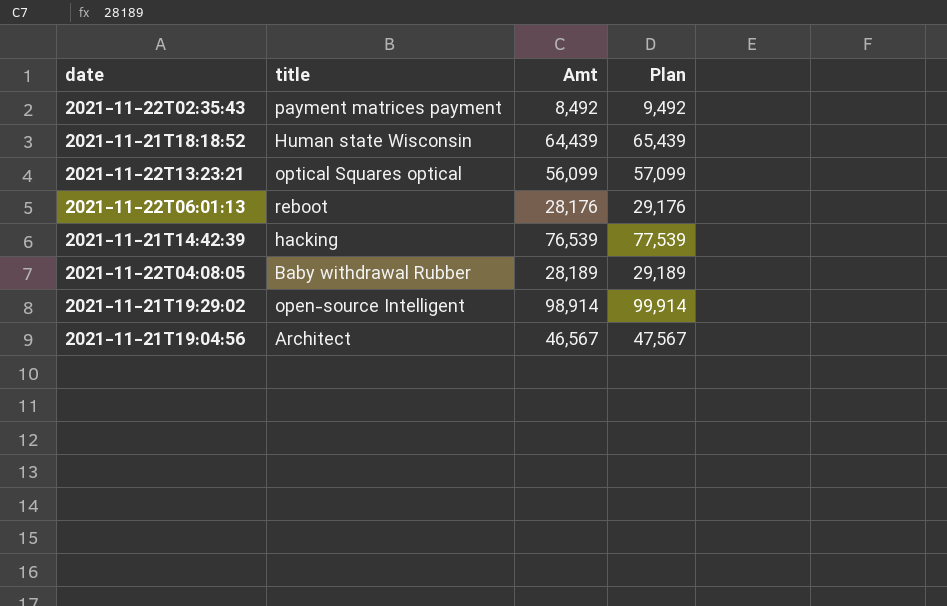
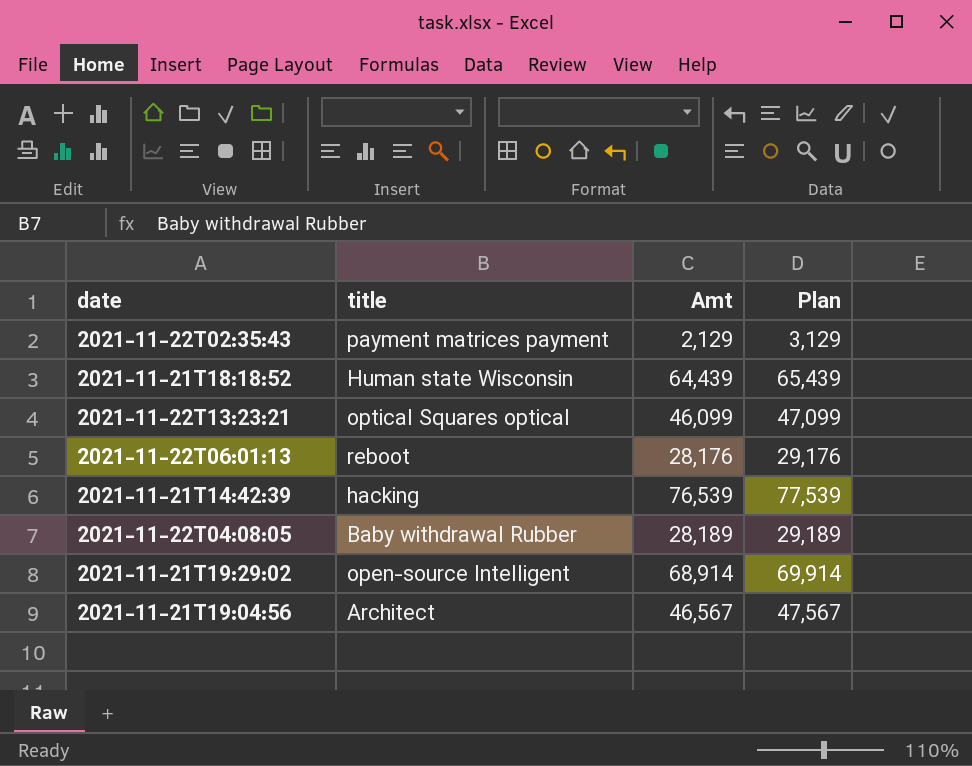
2021-11-22T02:35:43 | Amt: 8,492 -> 2,129
2021-11-22T02:35:43 | Plan: 9,492 -> 3,129
2021-11-22T13:23:21 | Amt: 56,099 -> 46,099
2021-11-22T13:23:21 | Plan: 57,099 -> 47,099
2021-11-21T19:29:02 | Amt: 98,914 -> 68,914
2021-11-21T19:29:02 | Plan: 99,914 -> 69,914

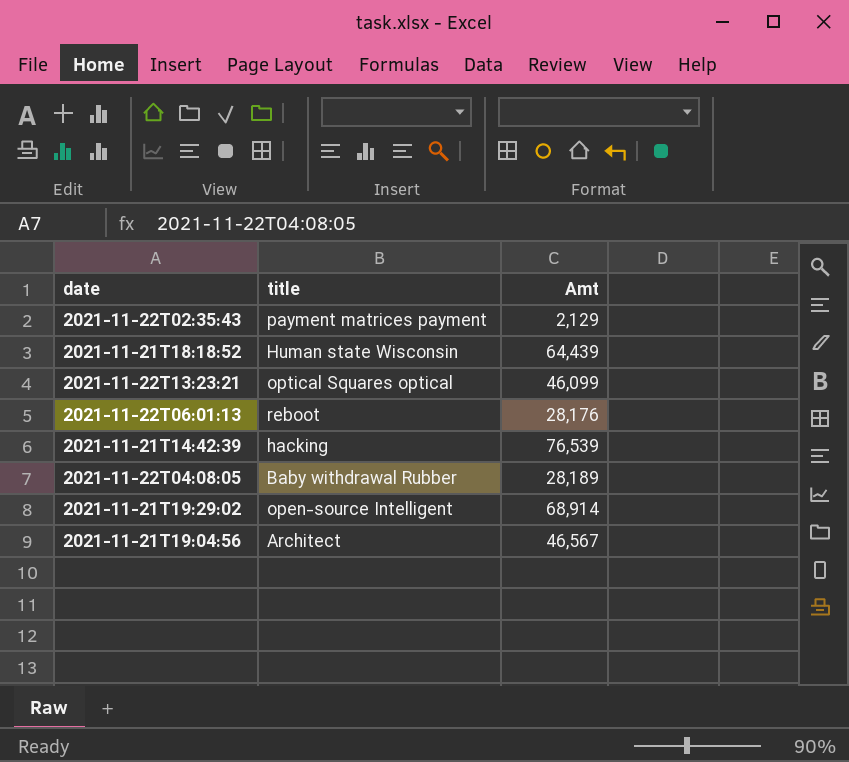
column Plan | formula: [Amt] + 1000 -> none

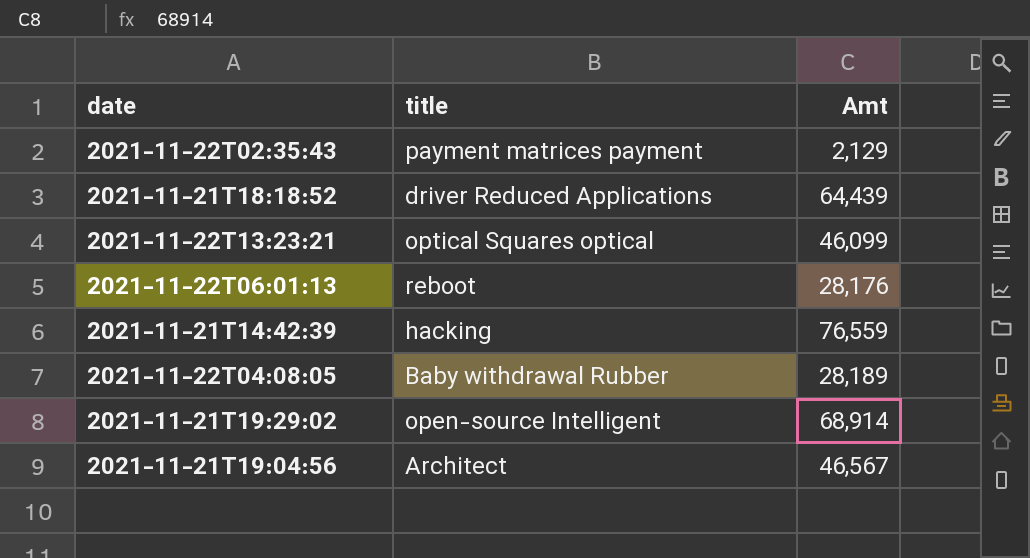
2021-11-21T18:18:52 | title: Human state Wisconsin -> driver Reduced Applications
2021-11-21T14:42:39 | Amt: 76,539 -> 76,559

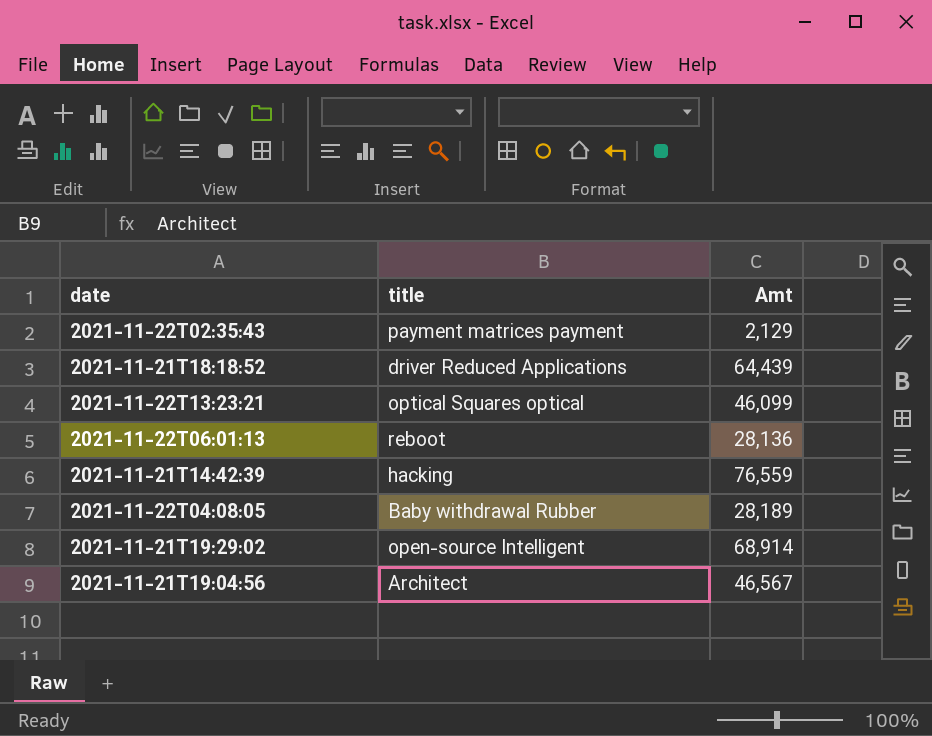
2021-11-22T06:01:13 | Amt: 28,176 -> 28,136

